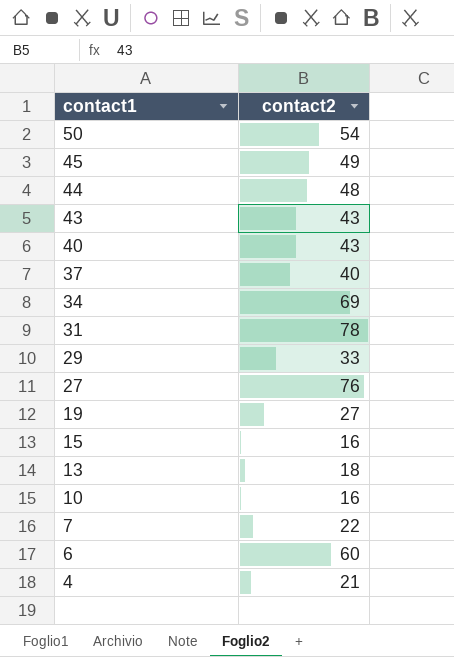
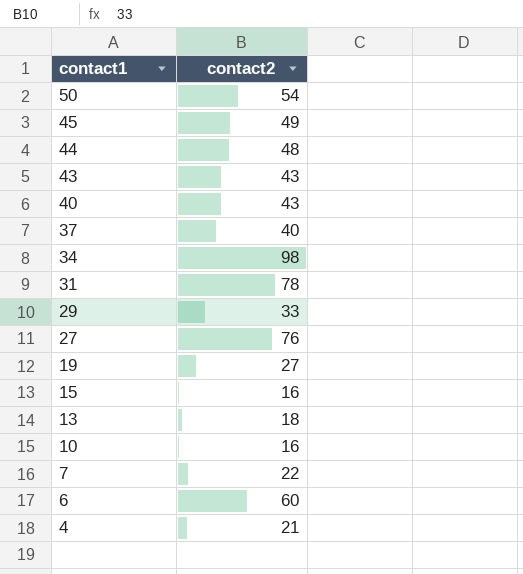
34 | contact2: 69 -> 98

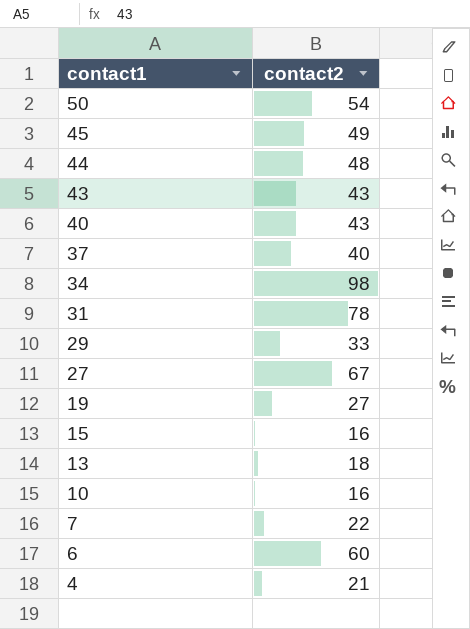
27 | contact2: 76 -> 67

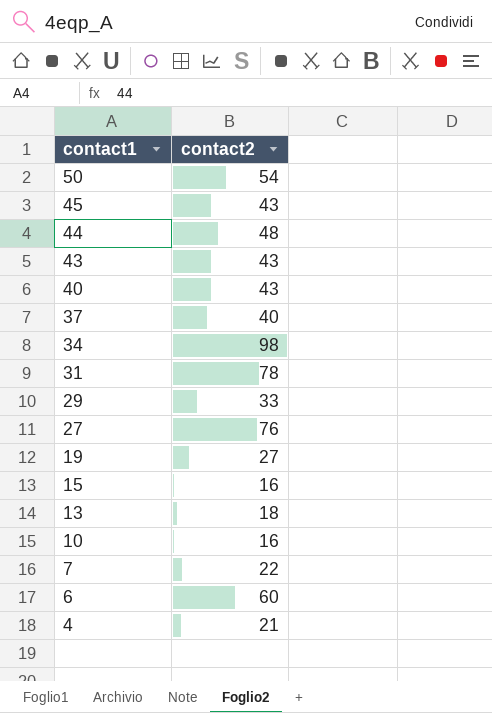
45 | contact2: 49 -> 43
27 | contact2: 67 -> 76

